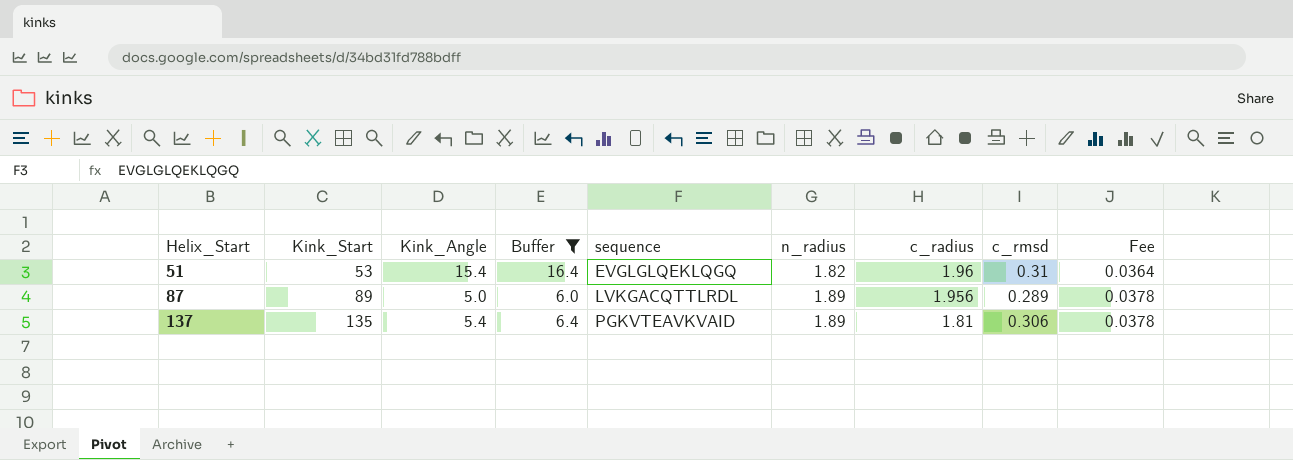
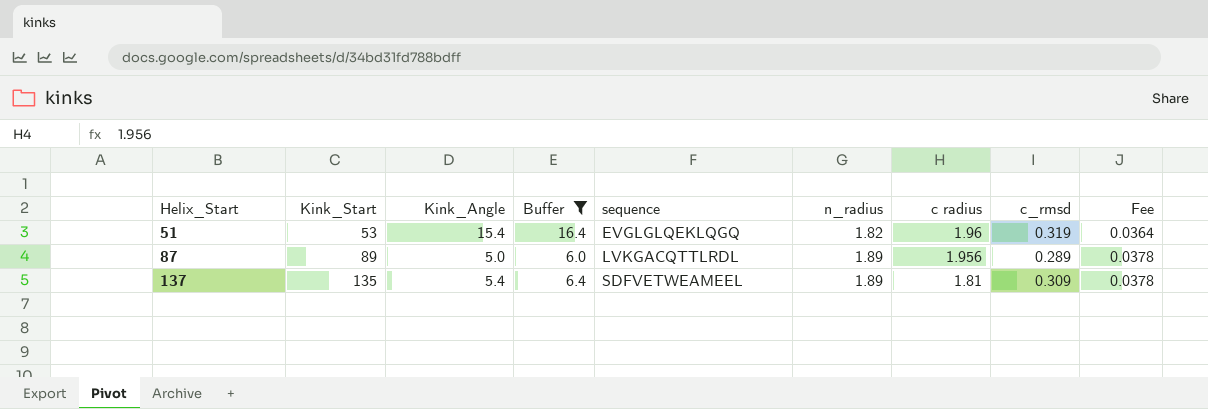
column name: c_radius -> c radius
51 | c_rmsd: 0.31 -> 0.319
137 | sequence: PGKVTEAVKVAID -> SDFVETWEAMEEL
137 | c_rmsd: 0.306 -> 0.309

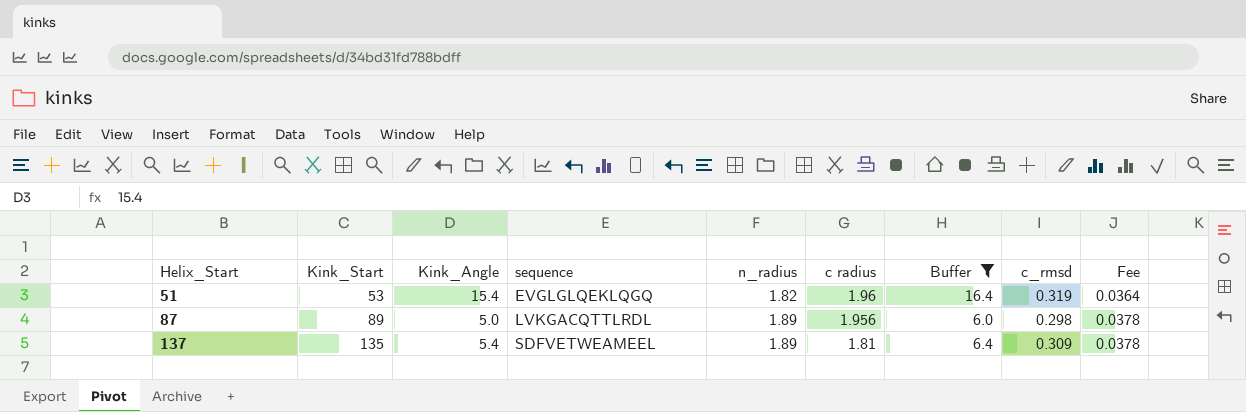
column Buffer | position: 4 -> 7
87 | c_rmsd: 0.289 -> 0.298

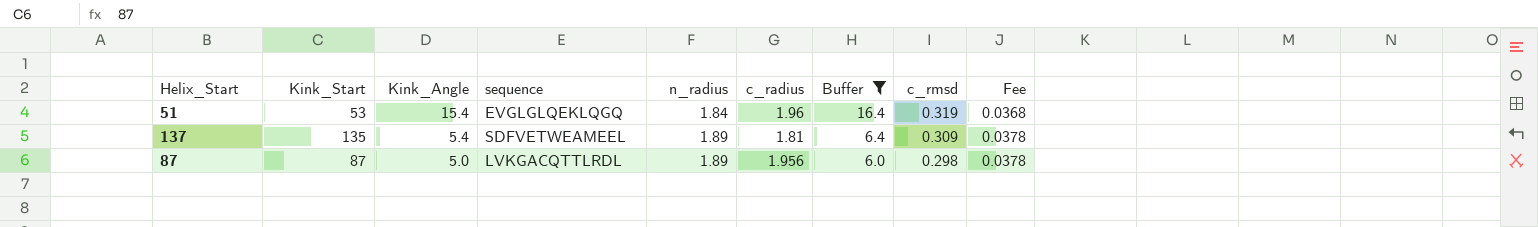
row order: Helix_Start ascending -> Kink_Angle descending
column name: c radius -> c_radius
51 | n_radius: 1.82 -> 1.84
51 | Fee: 0.0364 -> 0.0368
87 | Kink_Start: 89 -> 87

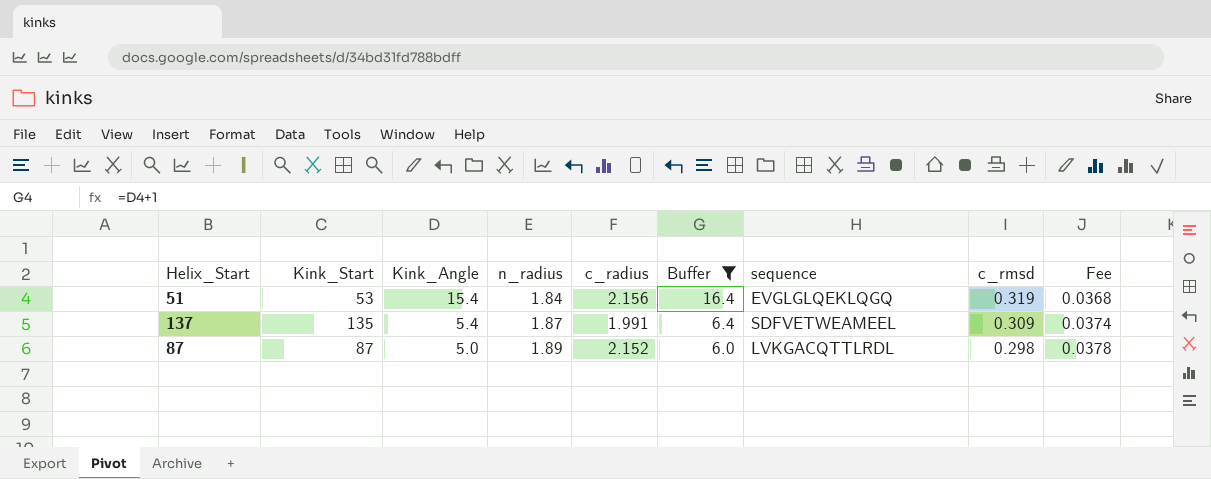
column sequence | position: 4 -> 7
51 | c_radius: 1.96 -> 2.156
137 | n_radius: 1.89 -> 1.87
137 | c_radius: 1.81 -> 1.991
137 | Fee: 0.0378 -> 0.0374
87 | c_radius: 1.956 -> 2.152

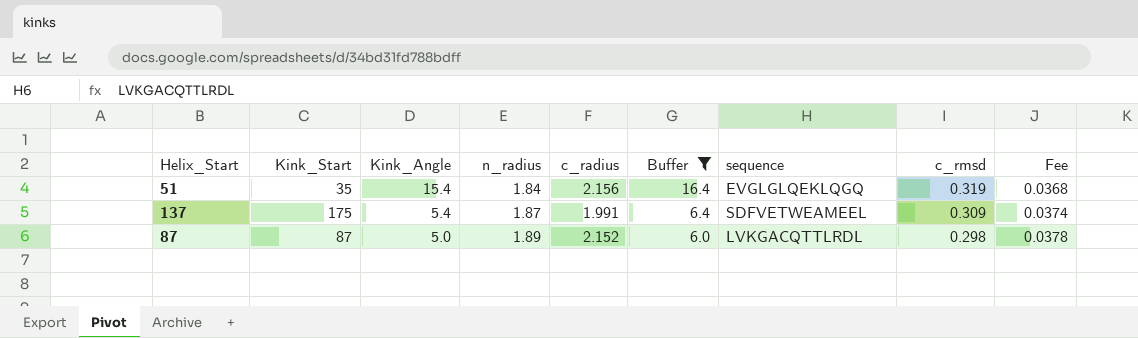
51 | Kink_Start: 53 -> 35
137 | Kink_Start: 135 -> 175

